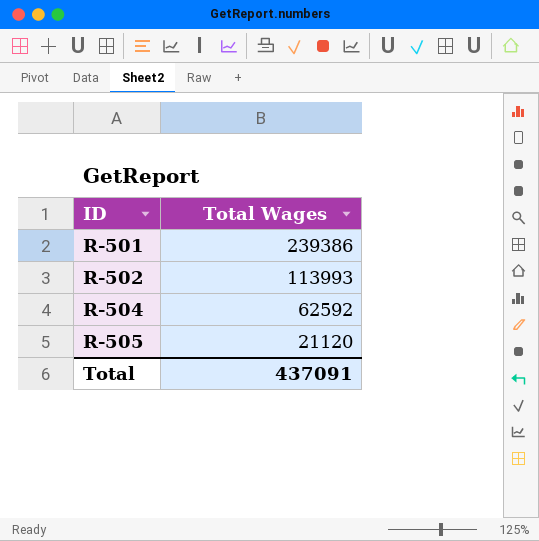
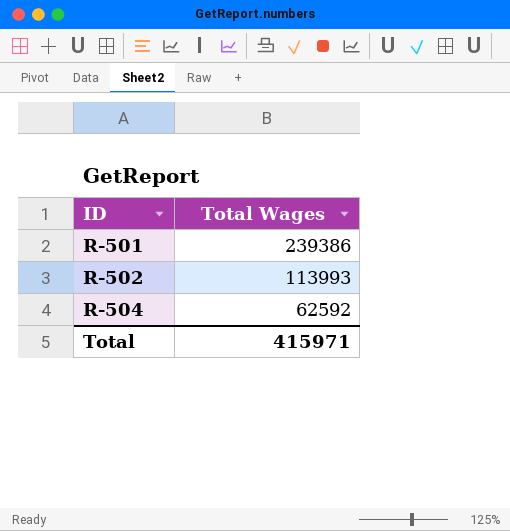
row R-505: 21120 -> none
Total | Total Wages: 437091 -> 415971

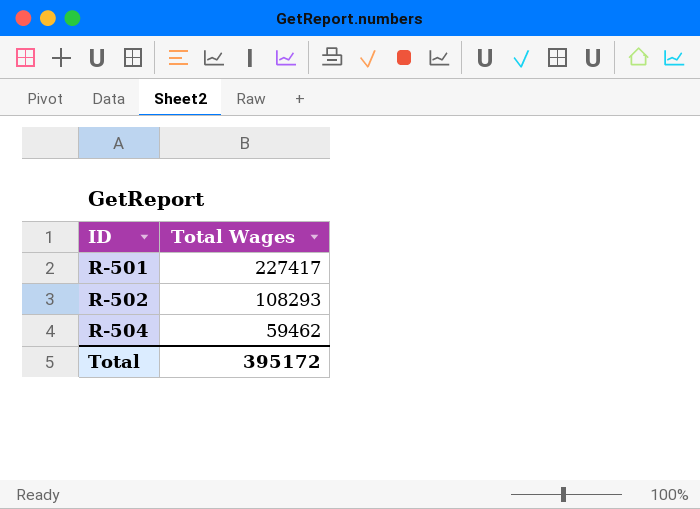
R-501 | Total Wages: 239386 -> 227417
R-502 | Total Wages: 113993 -> 108293
R-504 | Total Wages: 62592 -> 59462
Total | Total Wages: 415971 -> 395172

